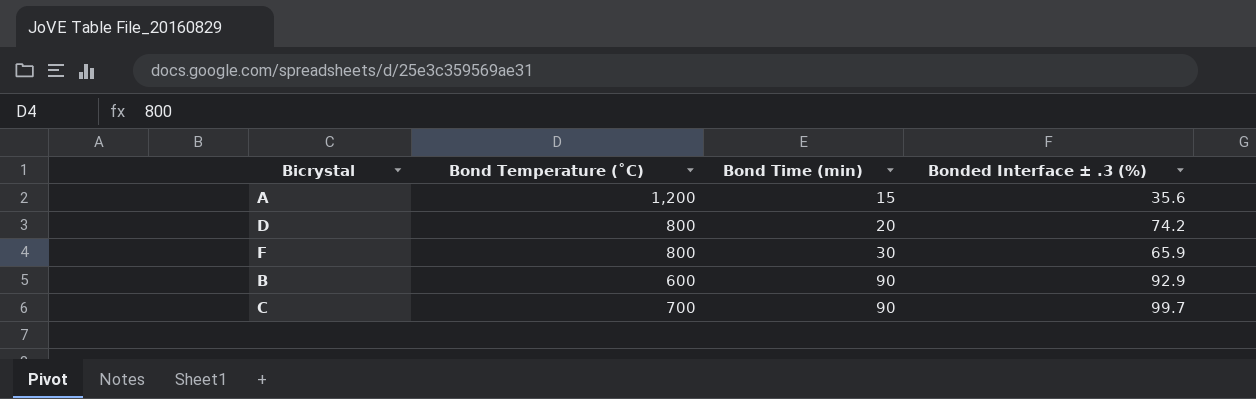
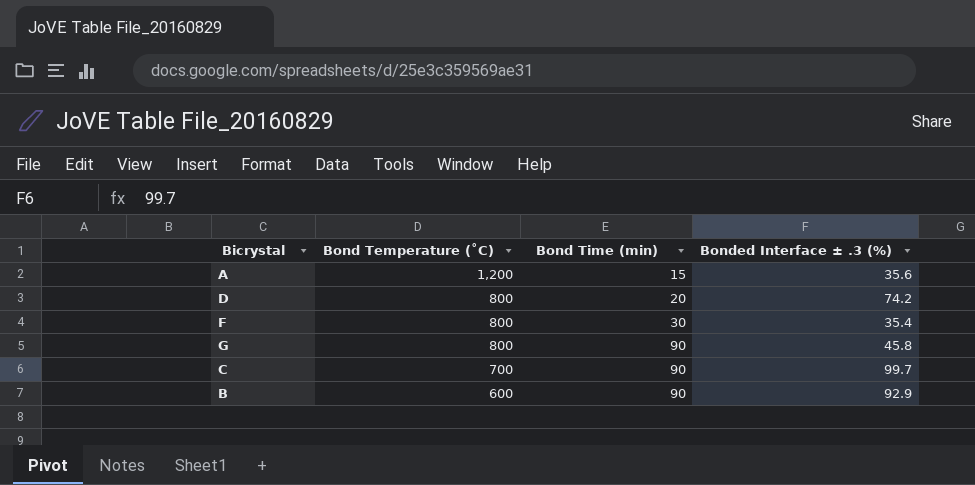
row order: Bond Time (min) ascending -> Bond Temperature (˚C) descending
F | Bonded Interface ± .3 (%): 65.9 -> 35.4
row G: none -> 800 | 90 | 45.8

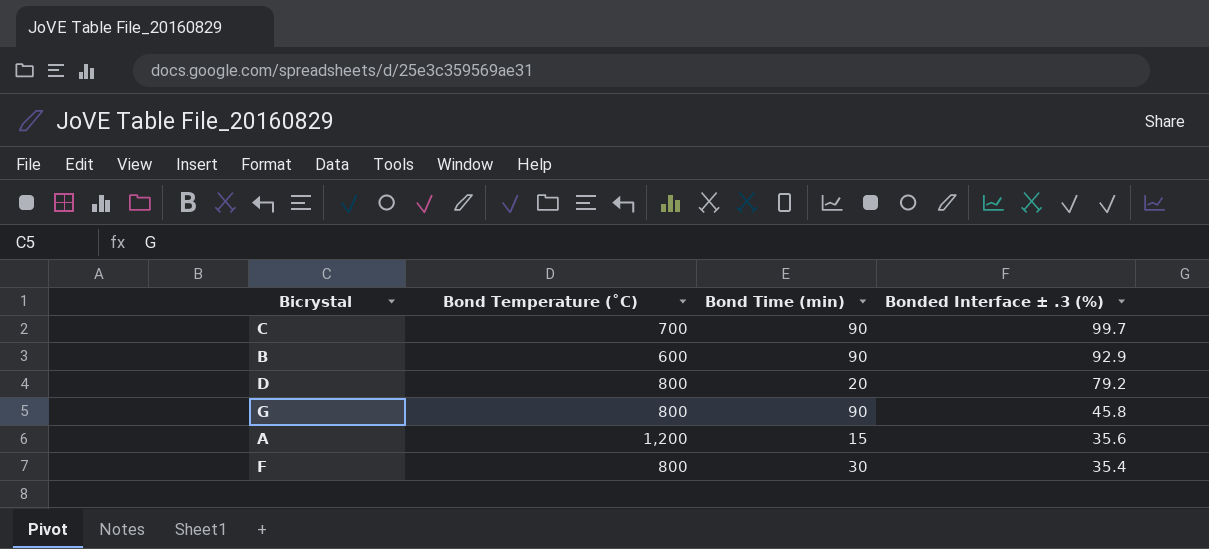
row order: Bond Temperature (˚C) descending -> Bonded Interface ± .3 (%) descending
D | Bonded Interface ± .3 (%): 74.2 -> 79.2

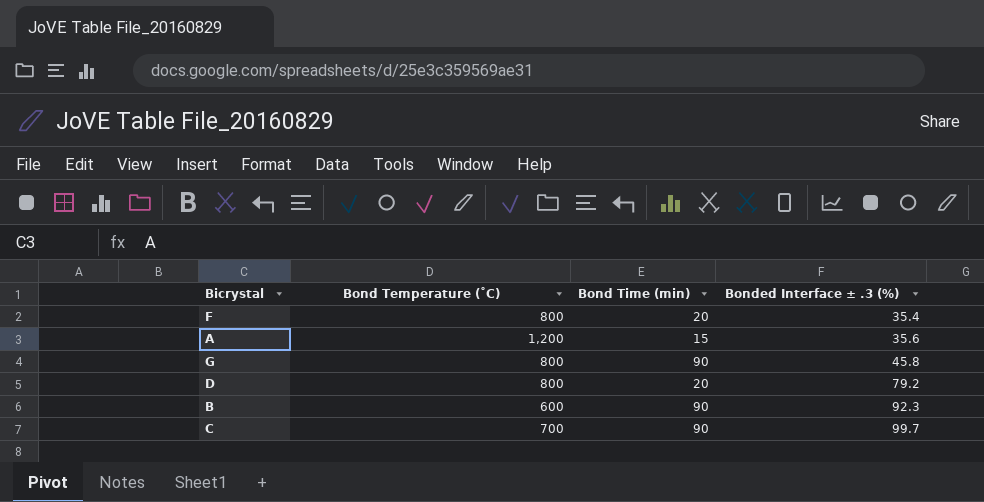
row order: Bonded Interface ± .3 (%) descending -> Bonded Interface ± .3 (%) ascending
F | Bond Time (min): 30 -> 20
B | Bonded Interface ± .3 (%): 92.9 -> 92.3

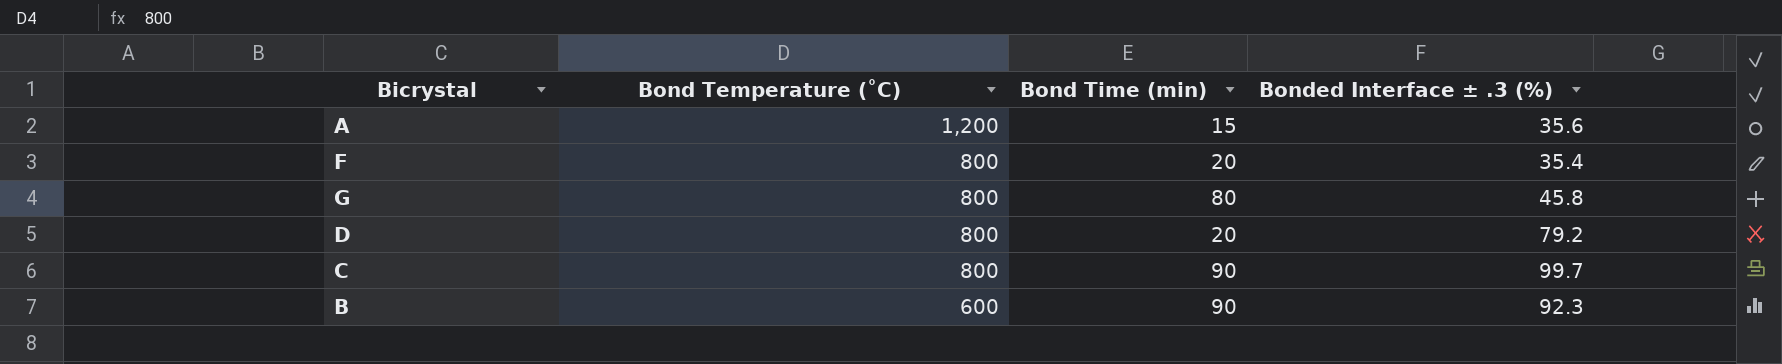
row order: Bonded Interface ± .3 (%) ascending -> Bond Temperature (˚C) descending
G | Bond Time (min): 90 -> 80
C | Bond Temperature (˚C): 700 -> 800

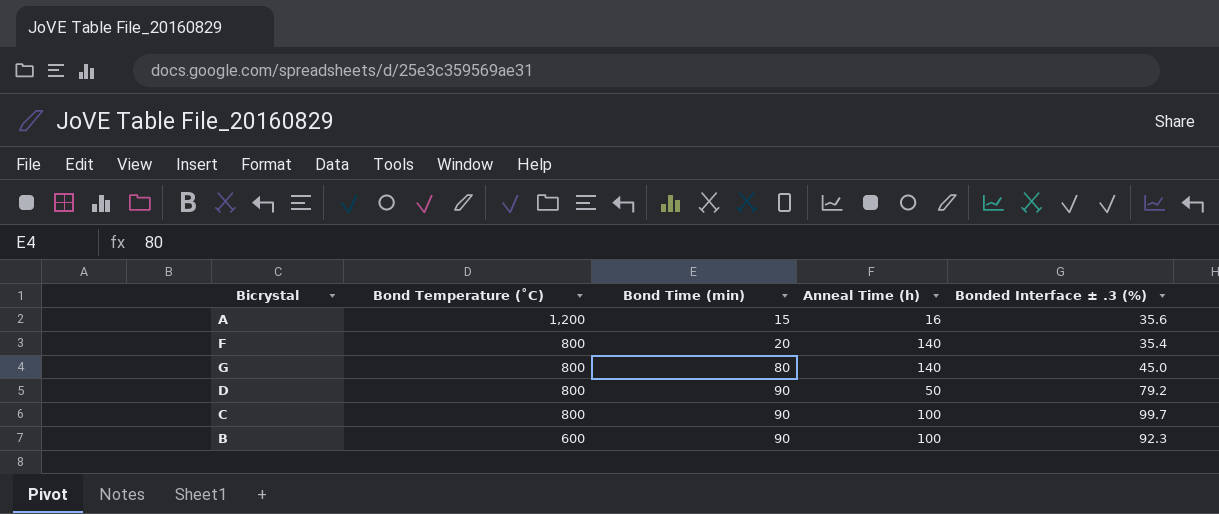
column Anneal Time (h) | position: none -> 4
G | Bonded Interface ± .3 (%): 45.8 -> 45.0
D | Bond Time (min): 20 -> 90

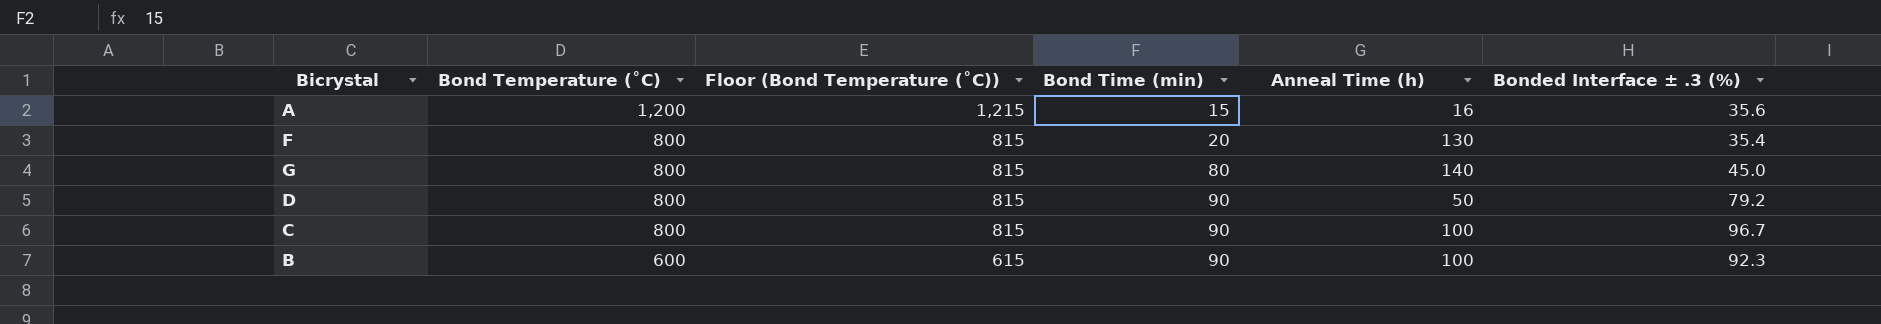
column Floor (Bond Temperature (˚C)) | formula: none -> [Bond Temperature (˚C)] + 15
F | Anneal Time (h): 140 -> 130
C | Bonded Interface ± .3 (%): 99.7 -> 96.7

